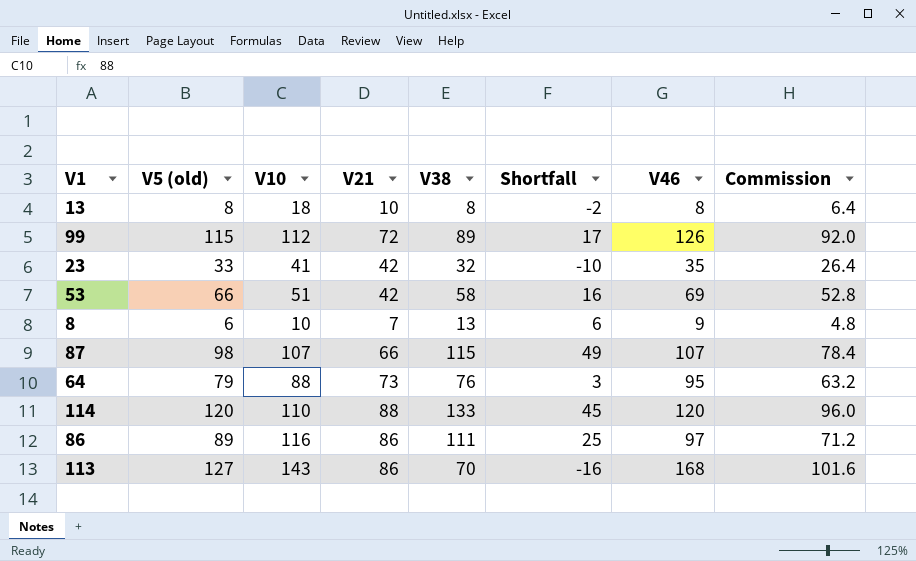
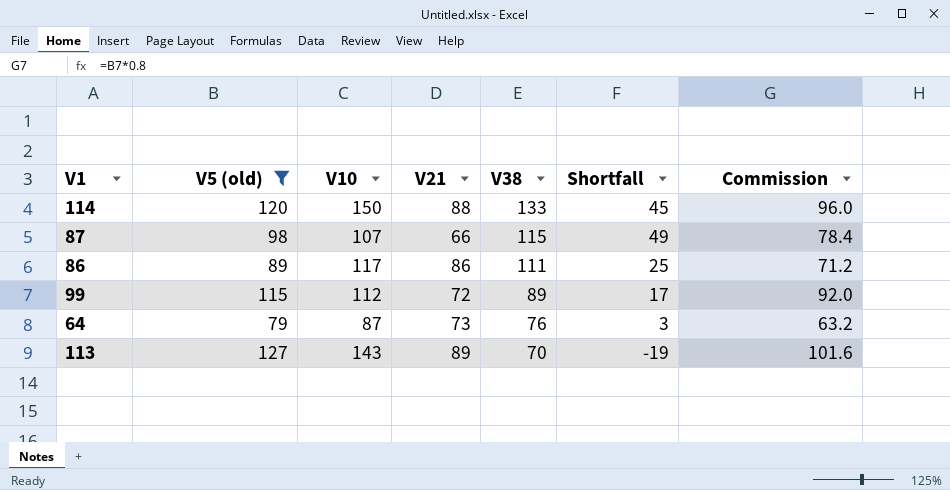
filter: none -> V5 (old) >= 79
row order: none -> V38 descending
column V46 | position: 7 -> none
114 | V10: 110 -> 150
86 | V10: 116 -> 117
64 | V10: 88 -> 87
113 | V21: 86 -> 89
113 | Shortfall: -16 -> -19

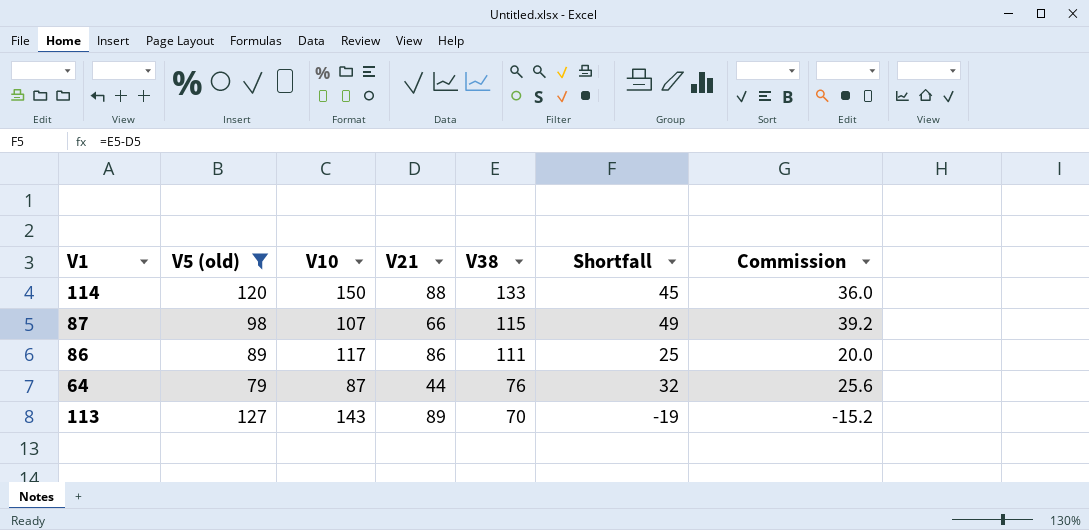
column Commission | formula: [V5 (old)] * 0.8 -> [Shortfall] * 0.8
row 99: 115 | 112 | 72 | 89 | 17 | 92.0 -> none
64 | V21: 73 -> 44
64 | Shortfall: 3 -> 32

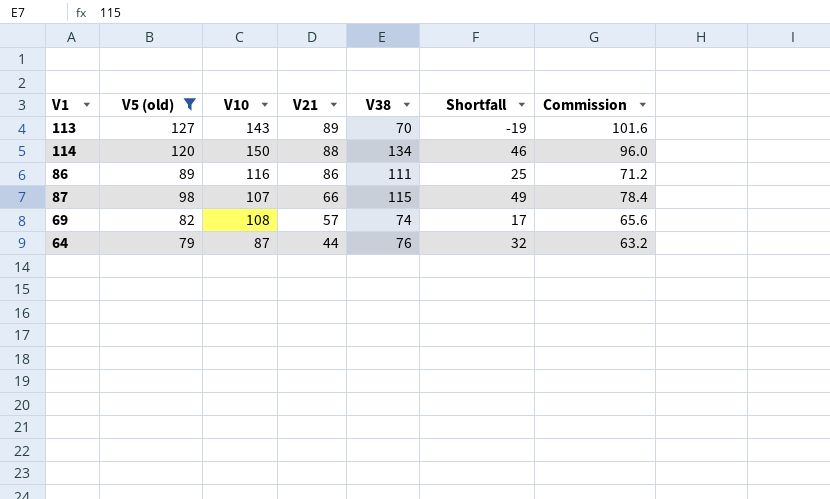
row order: V38 descending -> V21 descending
column Commission | formula: [Shortfall] * 0.8 -> [V5 (old)] * 0.8
114 | V38: 133 -> 134
114 | Shortfall: 45 -> 46
86 | V10: 117 -> 116
row 69: none -> 82 | 108 | 57 | 74 | 17 | 65.6

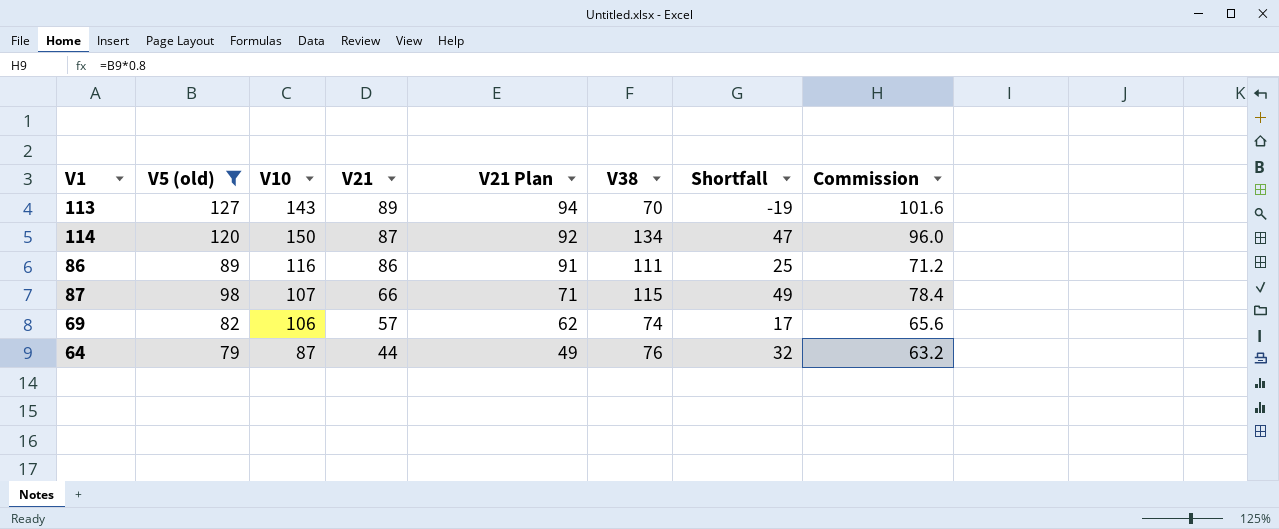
column V21 Plan | formula: none -> [V21] + 5
114 | V21: 88 -> 87
114 | Shortfall: 46 -> 47
69 | V10: 108 -> 106

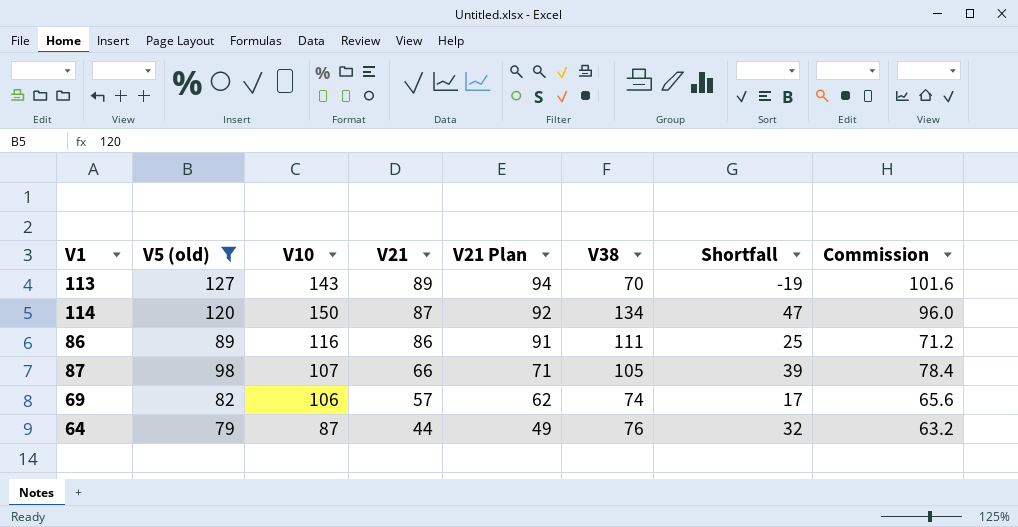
87 | V38: 115 -> 105
87 | Shortfall: 49 -> 39

